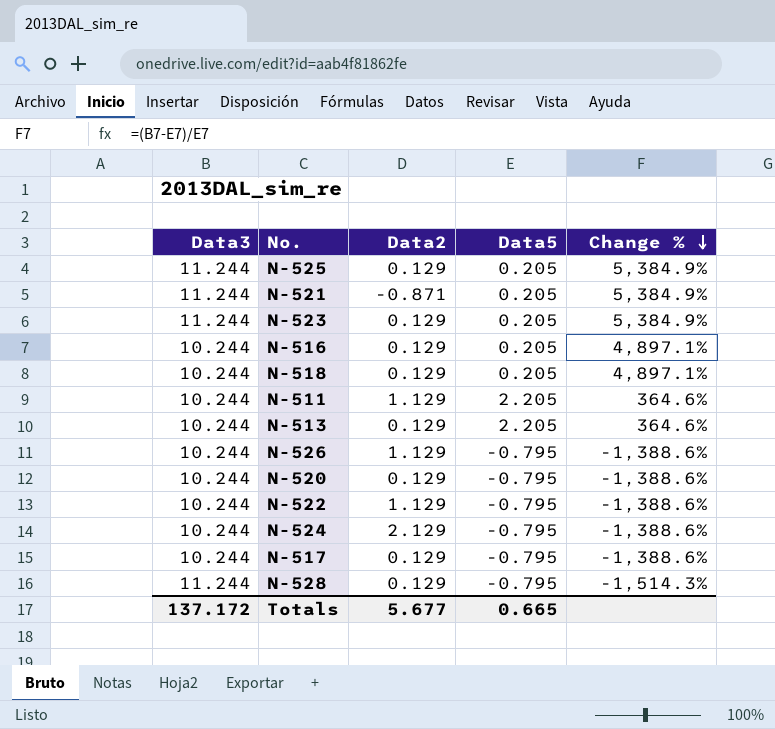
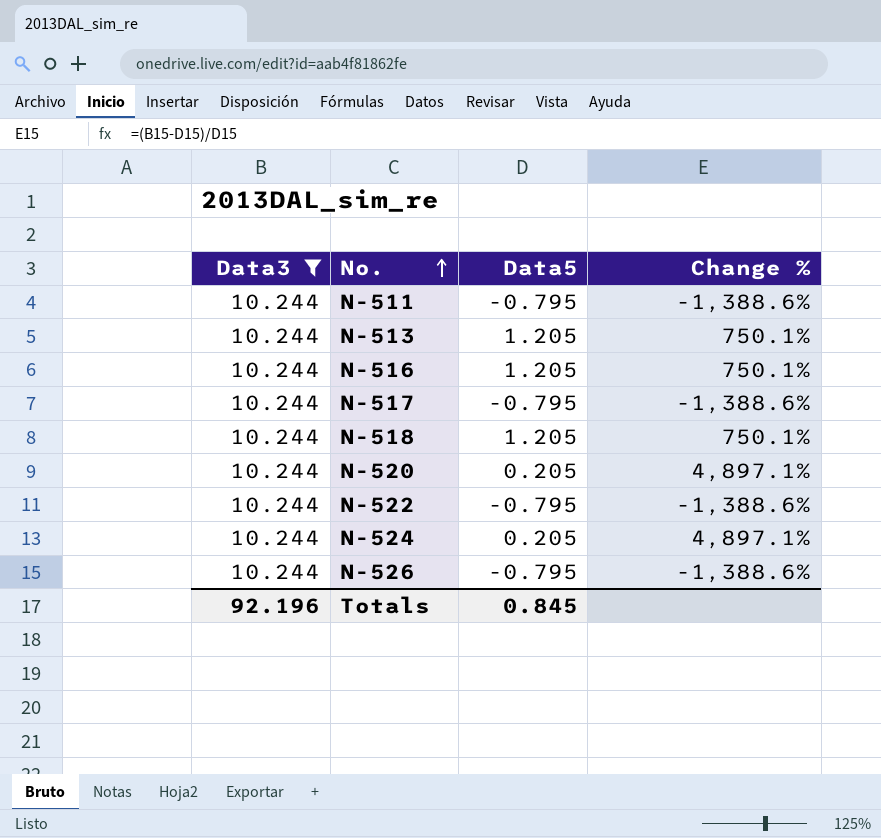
filter: none -> Data3 = 10.244
row order: Change % descending -> No. ascending
column Data2 | position: 3 -> none
N-511 | Data5: 2.205 -> -0.795
N-511 | Change %: 364.6% -> -1,388.6%
N-513 | Data5: 2.205 -> 1.205
N-513 | Change %: 364.6% -> 750.1%
N-516 | Data5: 0.205 -> 1.205
N-516 | Change %: 4,897.1% -> 750.1%
N-518 | Data5: 0.205 -> 1.205
N-518 | Change %: 4,897.1% -> 750.1%
N-520 | Data5: -0.795 -> 0.205
N-520 | Change %: -1,388.6% -> 4,897.1%
N-524 | Data5: -0.795 -> 0.205
N-524 | Change %: -1,388.6% -> 4,897.1%
Totals | Data3: 137.172 -> 92.196
Totals | Data5: 0.665 -> 0.845

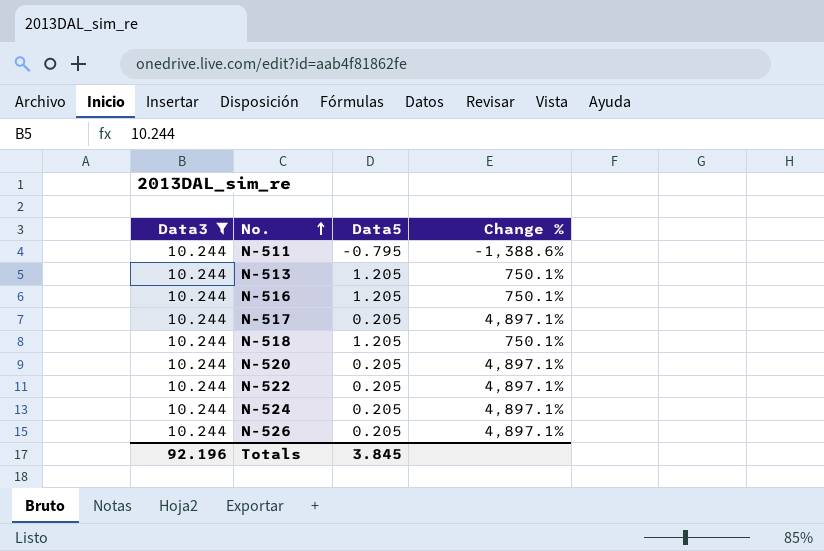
N-517 | Data5: -0.795 -> 0.205
N-517 | Change %: -1,388.6% -> 4,897.1%
N-522 | Data5: -0.795 -> 0.205
N-522 | Change %: -1,388.6% -> 4,897.1%
N-526 | Data5: -0.795 -> 0.205
N-526 | Change %: -1,388.6% -> 4,897.1%
Totals | Data5: 0.845 -> 3.845

